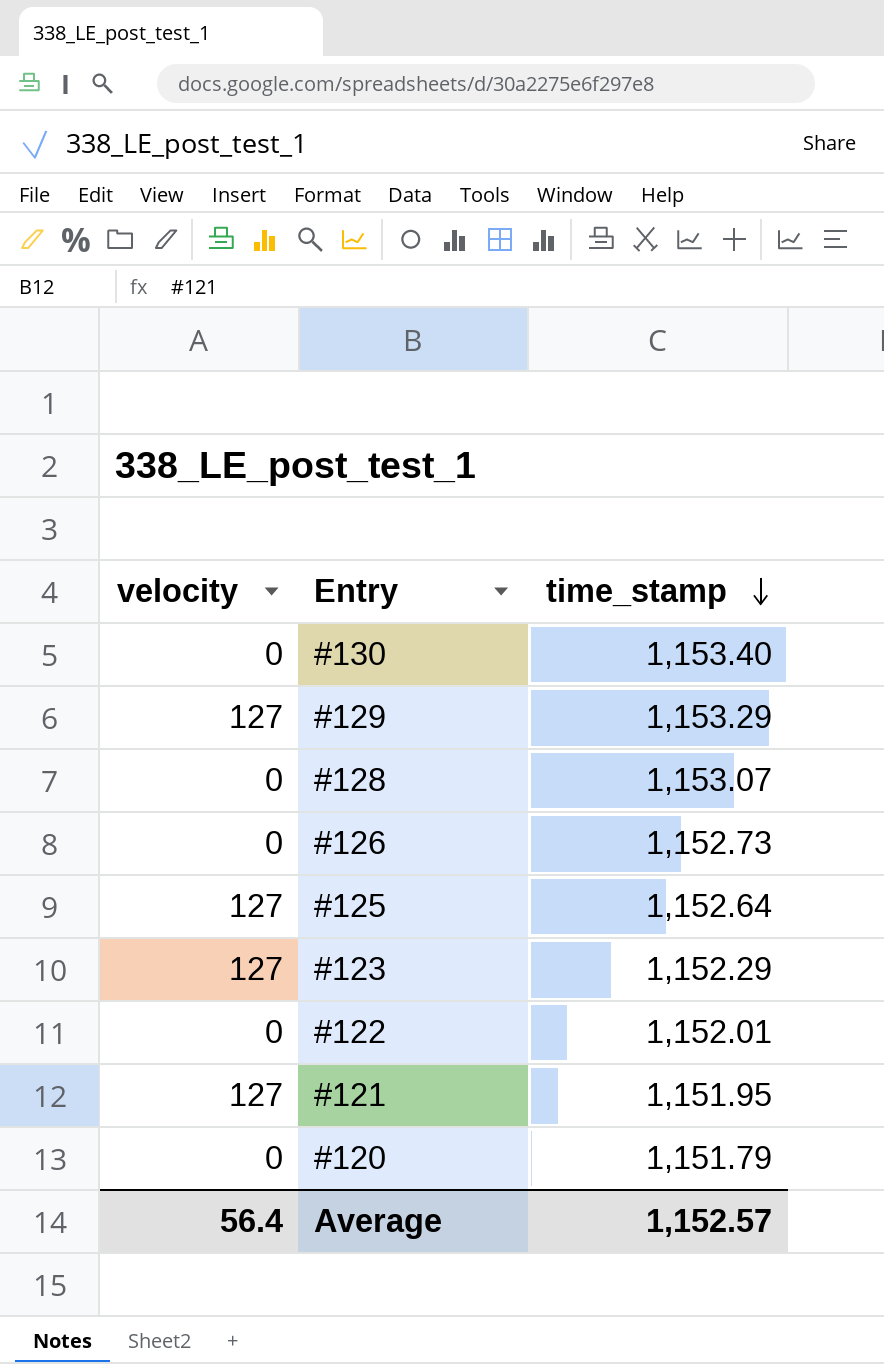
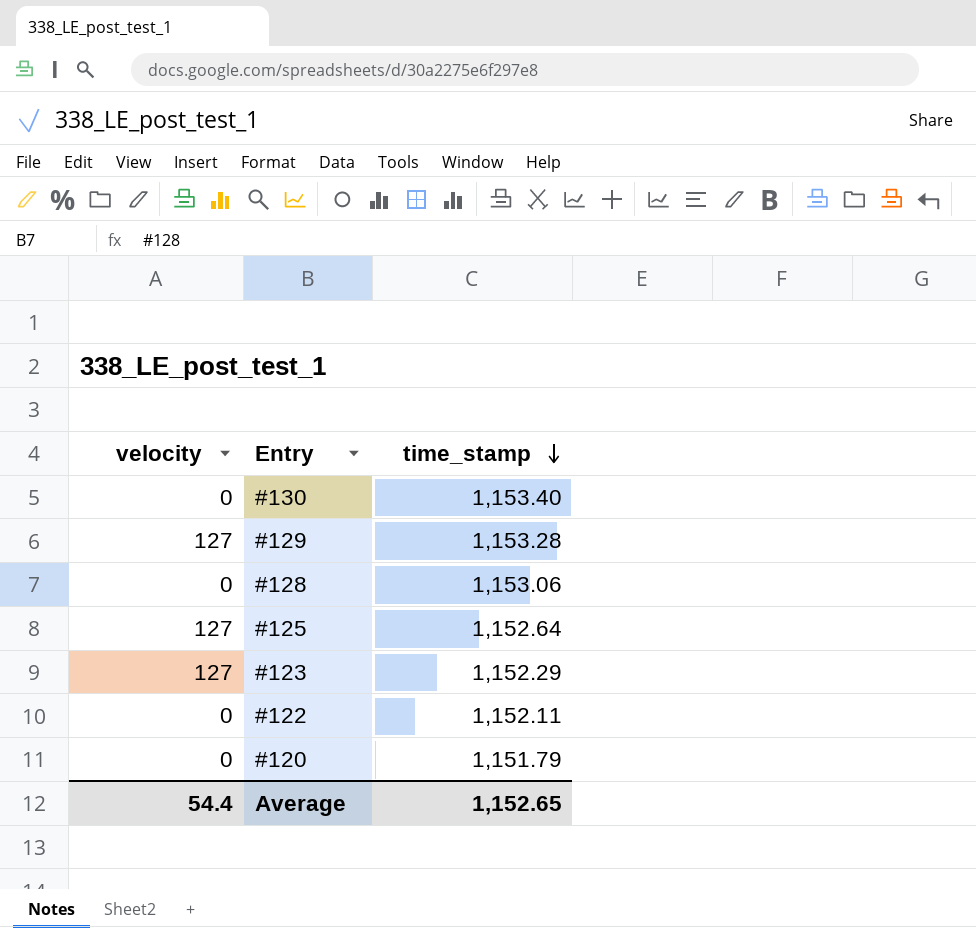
row #126: 0 | 1,152.73 -> none
row #121: 127 | 1,151.95 -> none
#129 | time_stamp: 1,153.29 -> 1,153.28
#128 | time_stamp: 1,153.07 -> 1,153.06
#122 | time_stamp: 1,152.01 -> 1,152.11
Average | velocity: 56.4 -> 54.4
Average | time_stamp: 1,152.57 -> 1,152.65

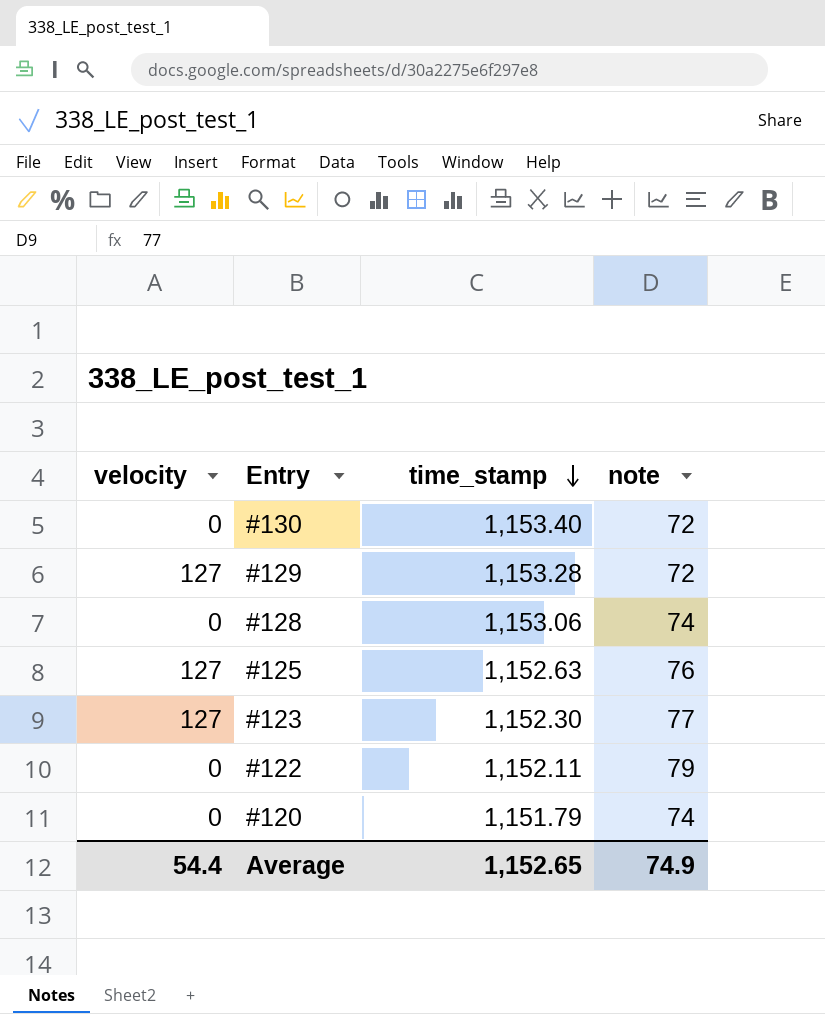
column note | position: none -> 4
#125 | time_stamp: 1,152.64 -> 1,152.63
#123 | time_stamp: 1,152.29 -> 1,152.30

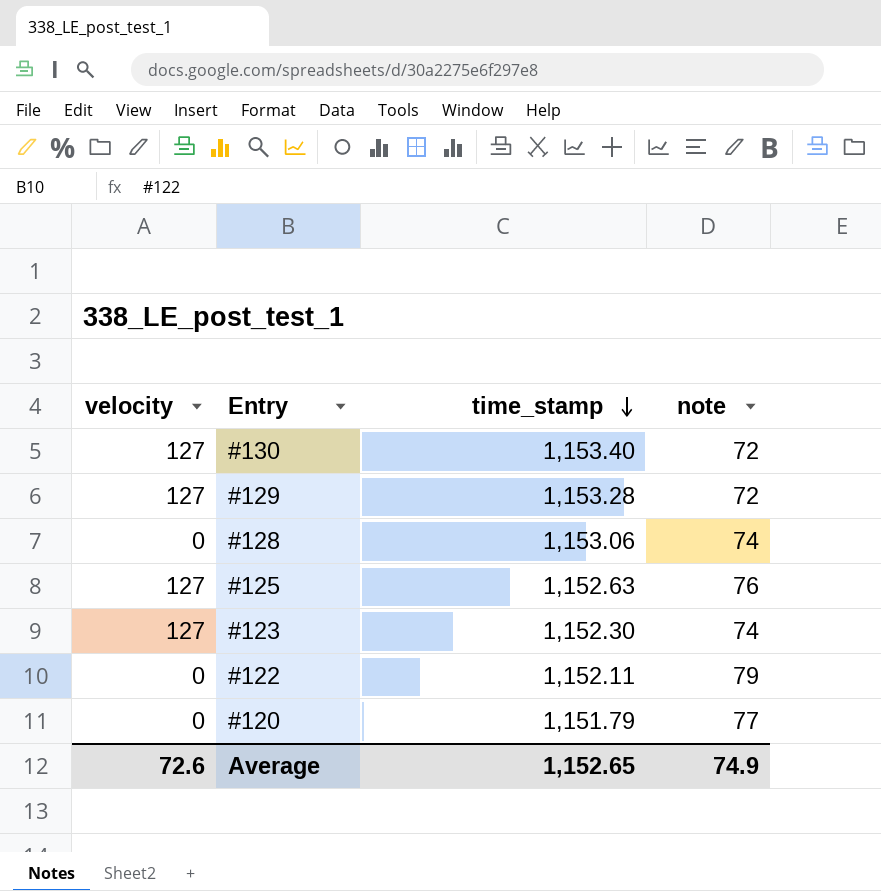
#130 | velocity: 0 -> 127
#123 | note: 77 -> 74
#120 | note: 74 -> 77
Average | velocity: 54.4 -> 72.6

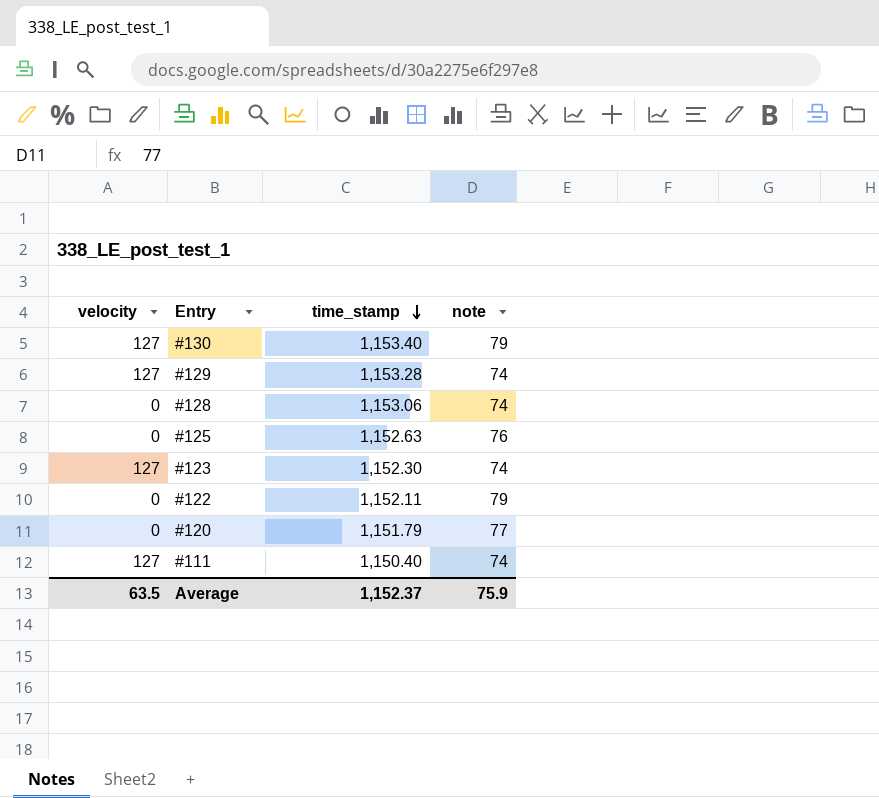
#130 | note: 72 -> 79
#129 | note: 72 -> 74
#125 | velocity: 127 -> 0
row #111: none -> 127 | 1,150.40 | 74
Average | velocity: 72.6 -> 63.5
Average | time_stamp: 1,152.65 -> 1,152.37
Average | note: 74.9 -> 75.9

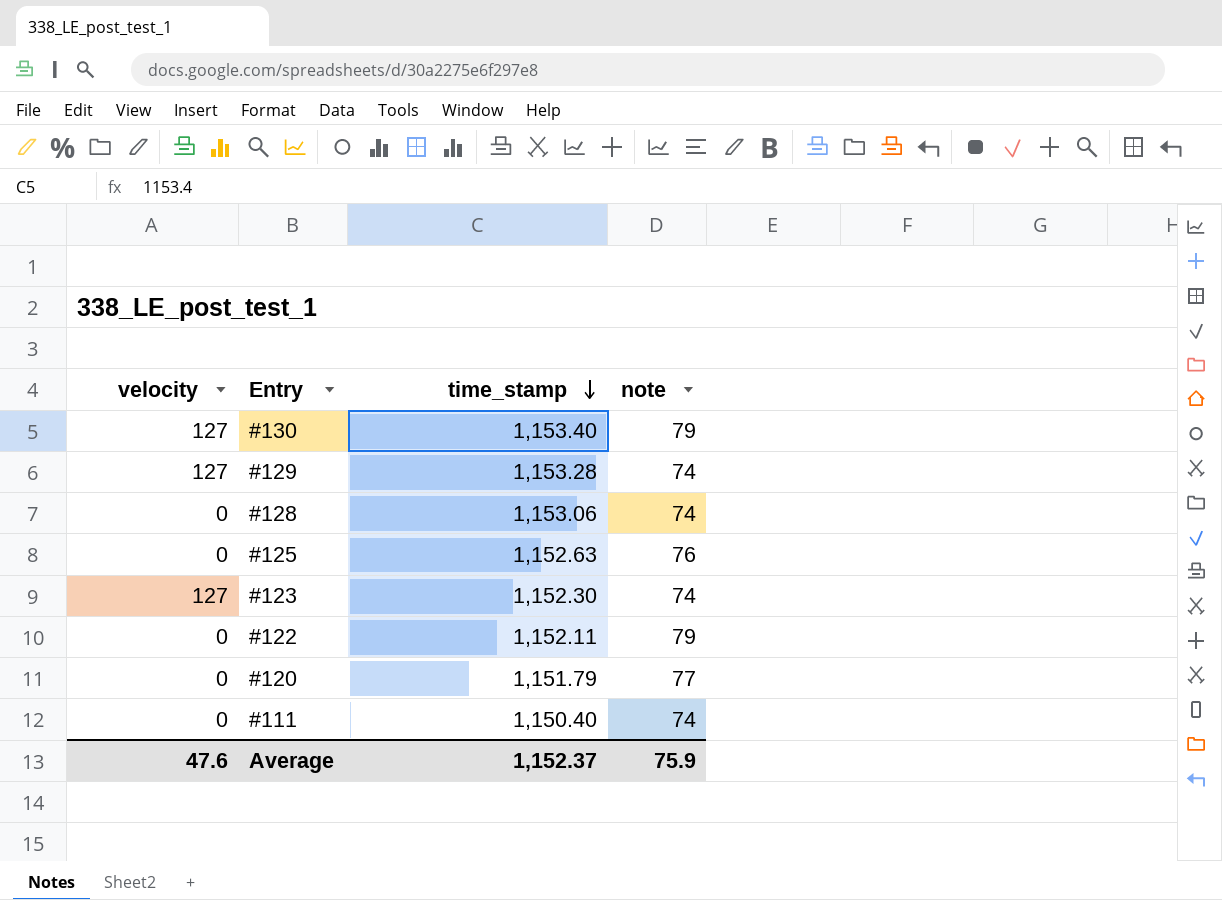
#111 | velocity: 127 -> 0
Average | velocity: 63.5 -> 47.6

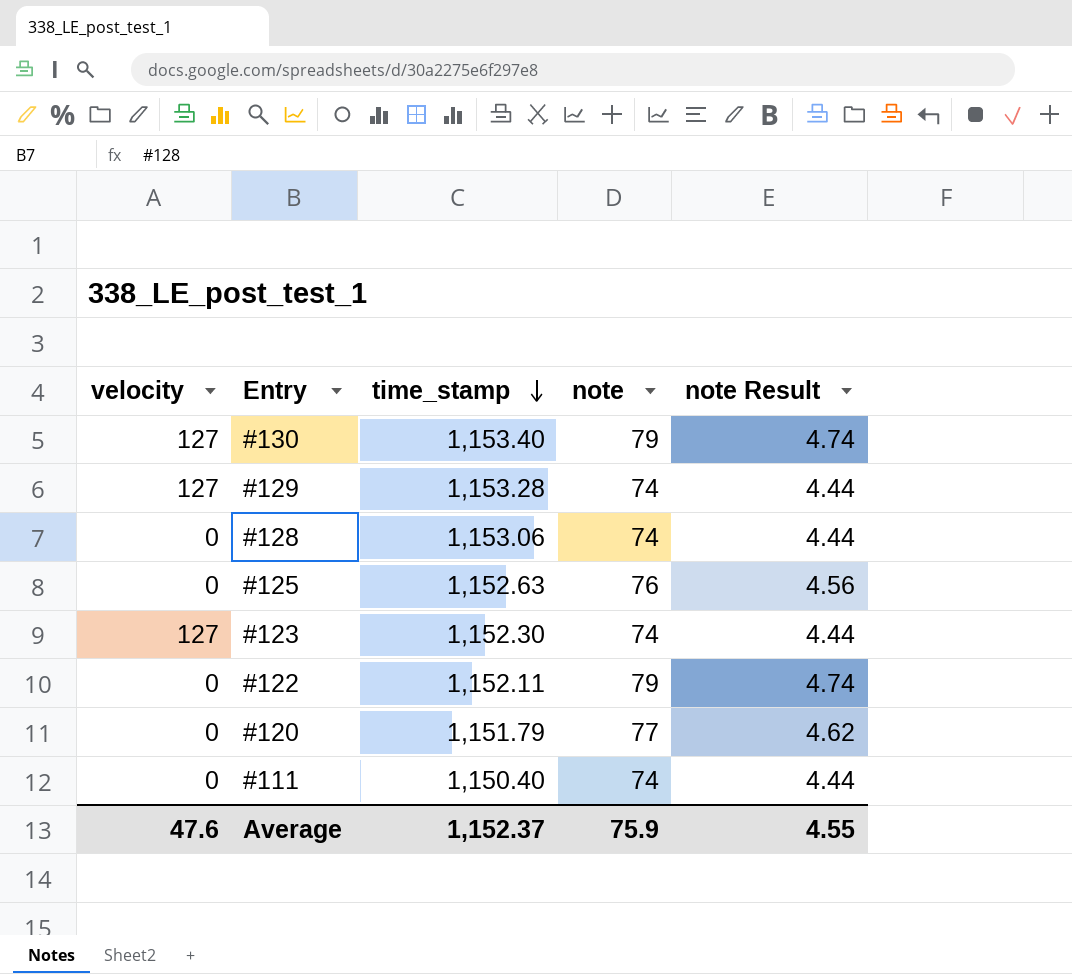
column note Result | formula: none -> [note] * 0.06

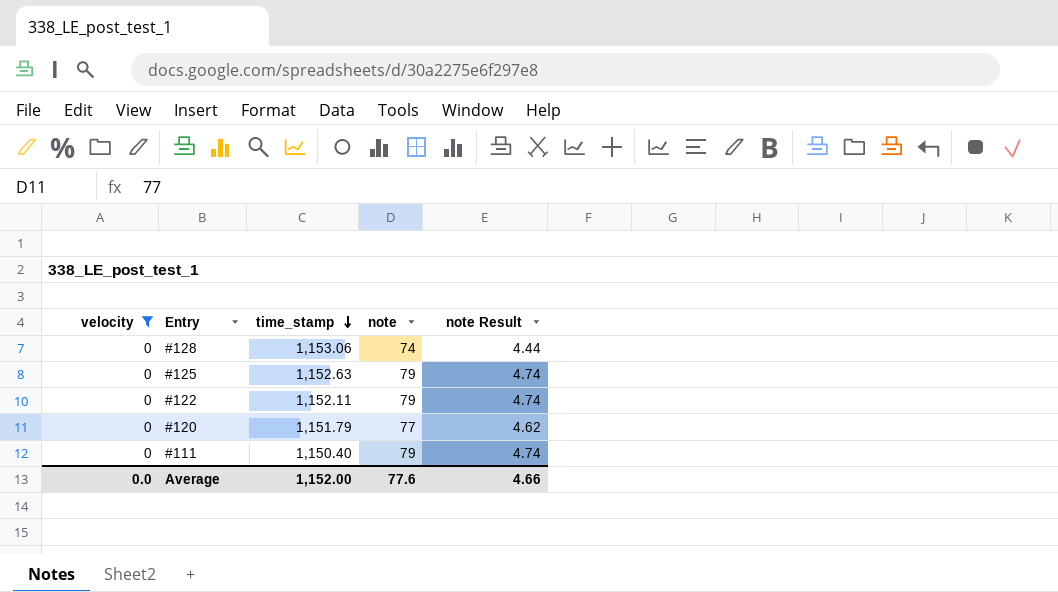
filter: none -> velocity = 0
#125 | note: 76 -> 79
#125 | note Result: 4.56 -> 4.74
#111 | note: 74 -> 79
#111 | note Result: 4.44 -> 4.74
Average | velocity: 47.6 -> 0.0
Average | time_stamp: 1,152.37 -> 1,152.00
Average | note: 75.9 -> 77.6
Average | note Result: 4.55 -> 4.66

